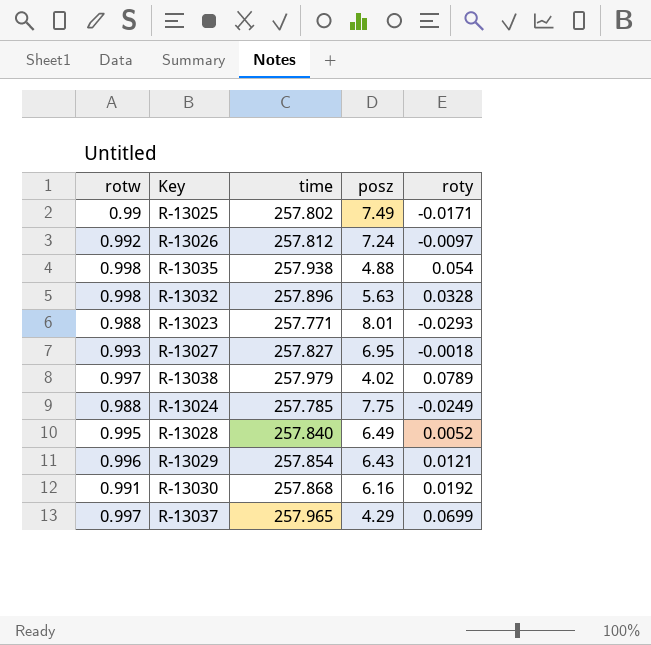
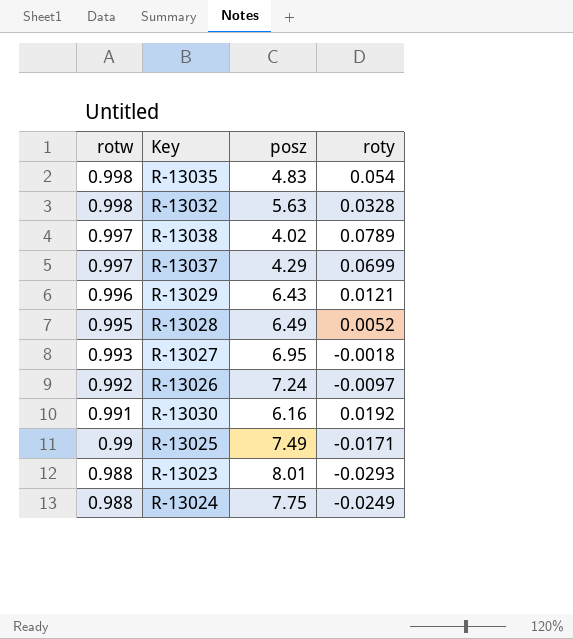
row order: none -> rotw descending
column time | position: 3 -> none
R-13035 | posz: 4.88 -> 4.83

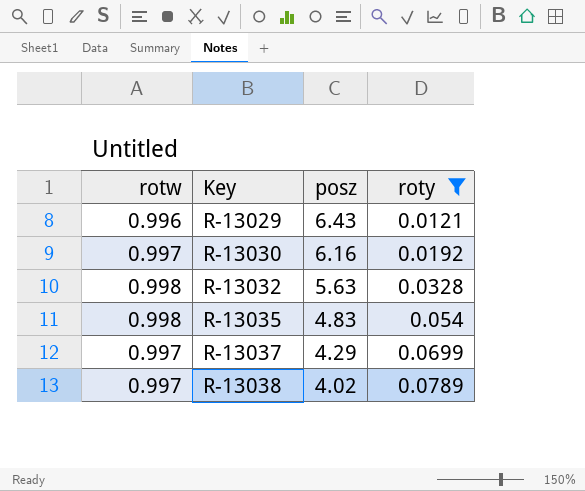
filter: none -> roty >= 0.0121
row order: rotw descending -> Key ascending
R-13030 | rotw: 0.991 -> 0.997

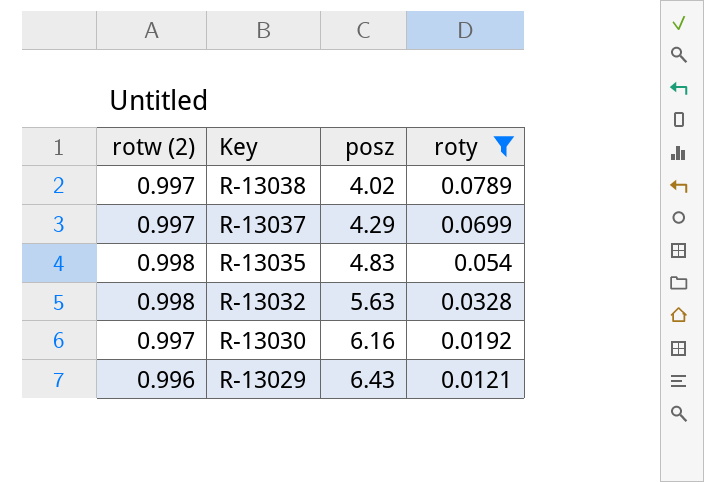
row order: Key ascending -> Key descending
column name: rotw -> rotw (2)

